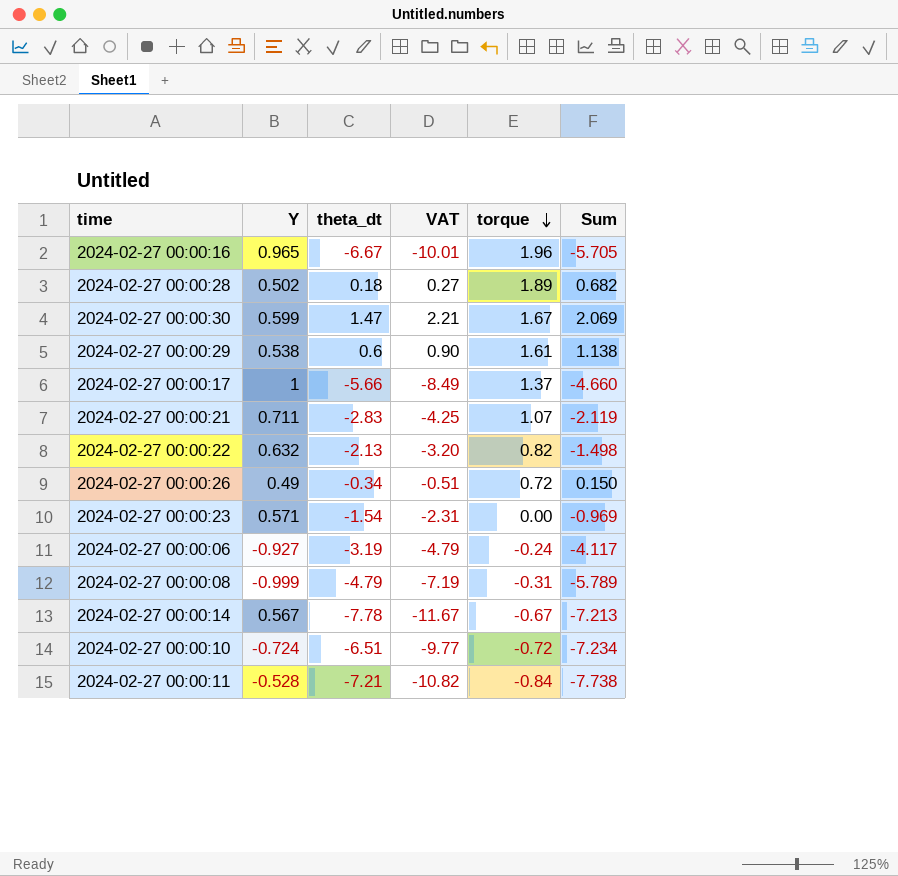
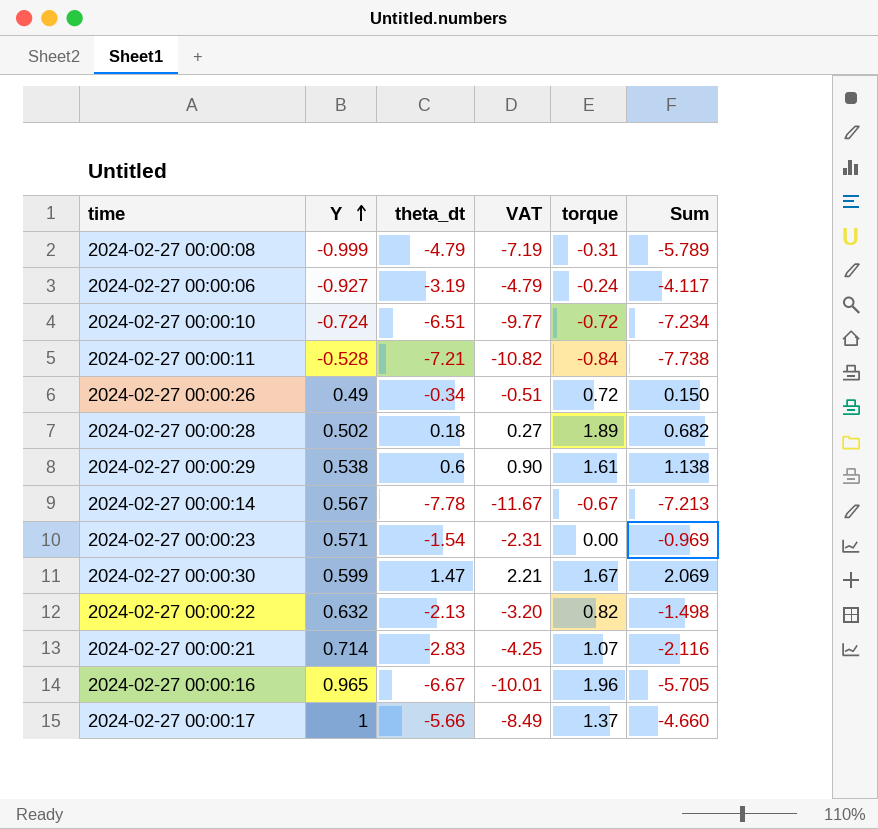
row order: torque descending -> Y ascending
2024-02-27 00:00:21 | Y: 0.711 -> 0.714
2024-02-27 00:00:21 | Sum: -2.119 -> -2.116

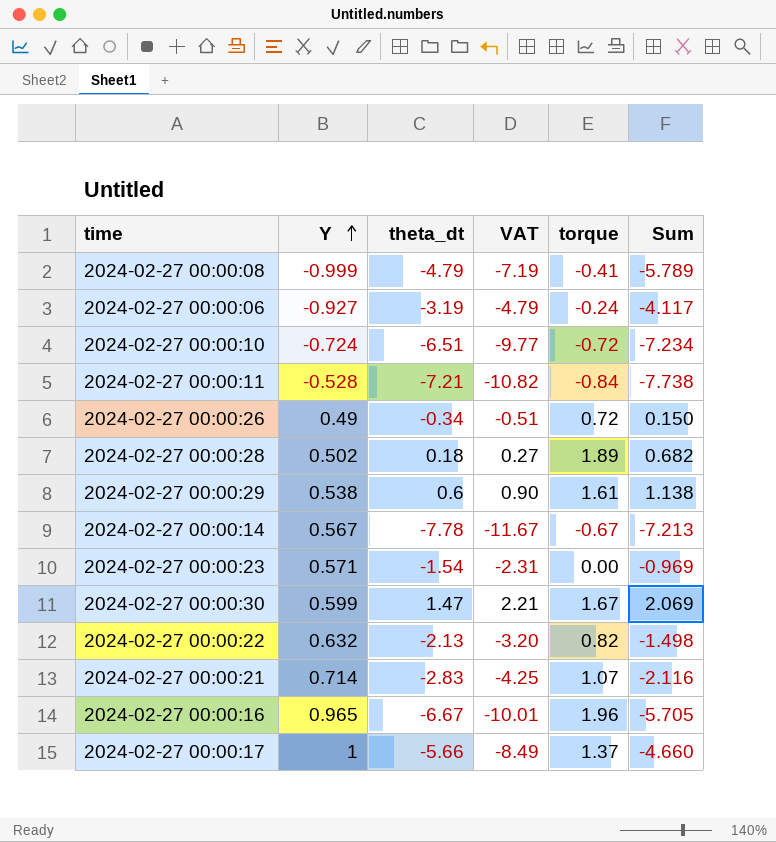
2024-02-27 00:00:08 | torque: -0.31 -> -0.41

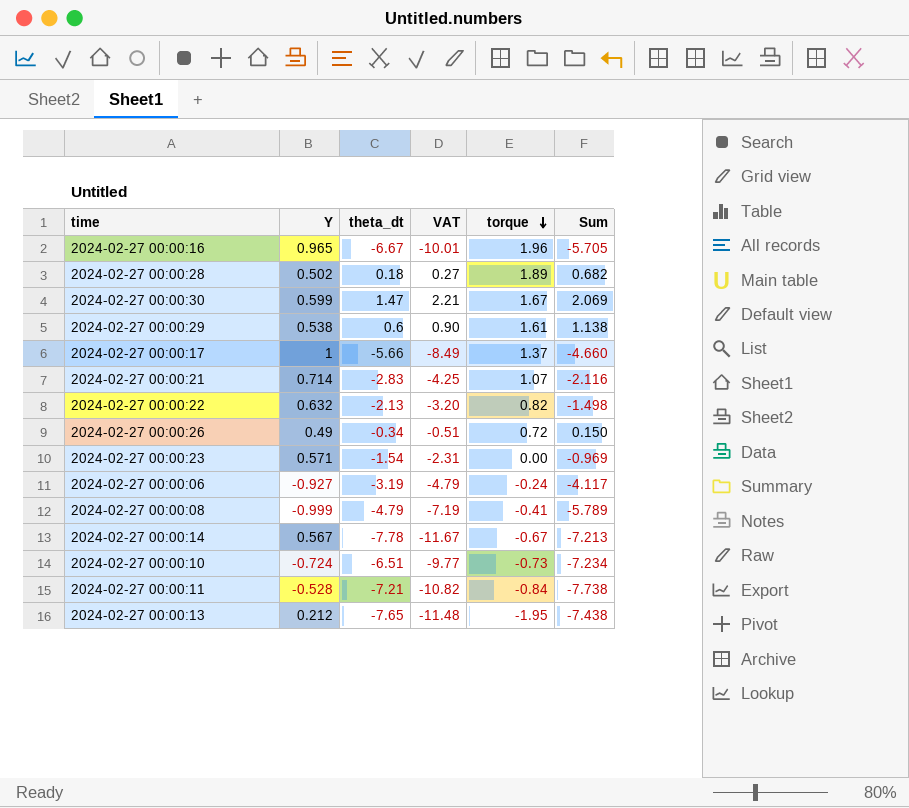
row order: Y ascending -> torque descending
2024-02-27 00:00:10 | torque: -0.72 -> -0.73
row 2024-02-27 00:00:13: none -> 0.212 | -7.65 | -11.48 | -1.95 | -7.438

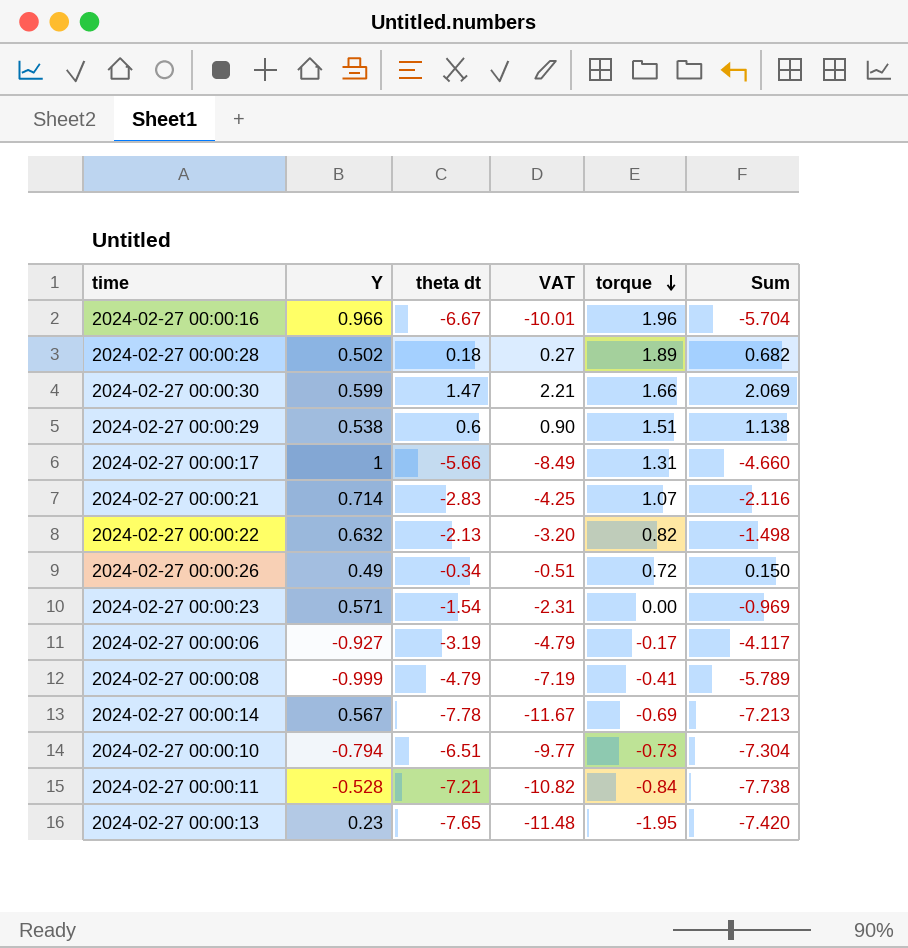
column name: theta_dt -> theta dt
2024-02-27 00:00:16 | Y: 0.965 -> 0.966
2024-02-27 00:00:16 | Sum: -5.705 -> -5.704
2024-02-27 00:00:30 | torque: 1.67 -> 1.66
2024-02-27 00:00:29 | torque: 1.61 -> 1.51
2024-02-27 00:00:17 | torque: 1.37 -> 1.31
2024-02-27 00:00:06 | torque: -0.24 -> -0.17
2024-02-27 00:00:14 | torque: -0.67 -> -0.69
2024-02-27 00:00:10 | Y: -0.724 -> -0.794
2024-02-27 00:00:10 | Sum: -7.234 -> -7.304
2024-02-27 00:00:13 | Y: 0.212 -> 0.23
2024-02-27 00:00:13 | Sum: -7.438 -> -7.420

